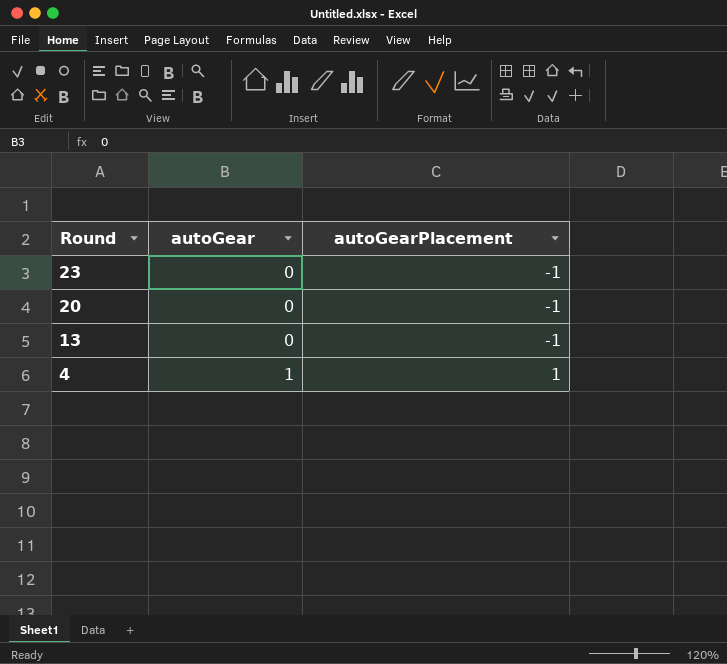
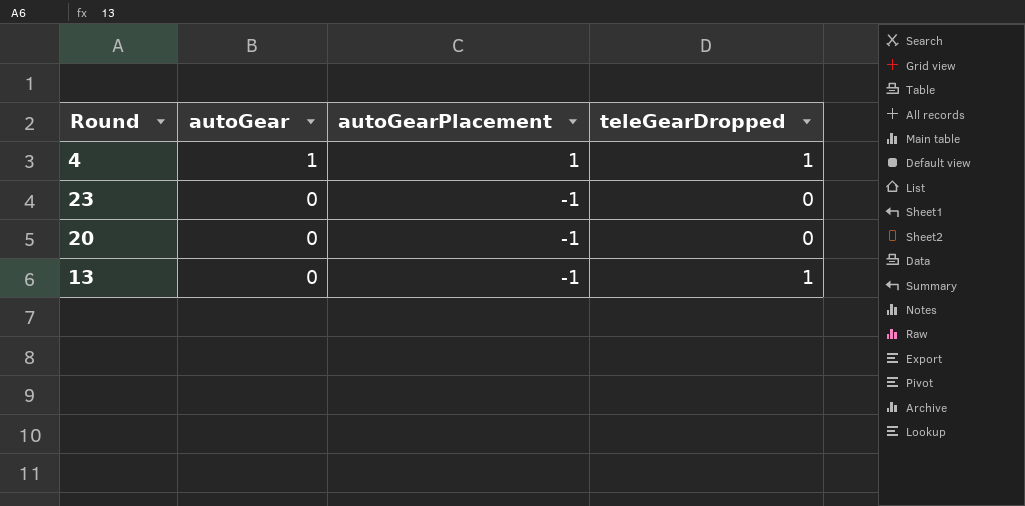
row order: Round descending -> autoGear descending
column teleGearDropped | position: none -> 4

